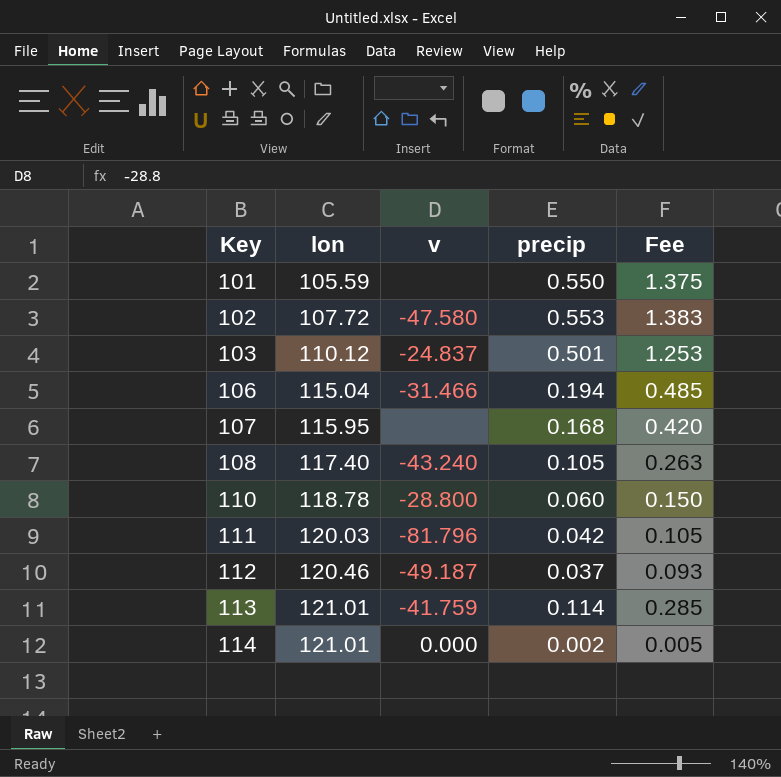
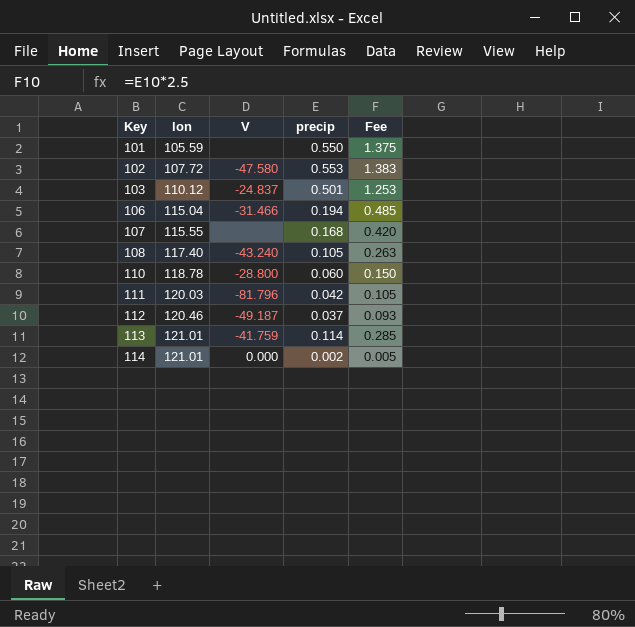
column name: v -> V
107 | lon: 115.95 -> 115.55

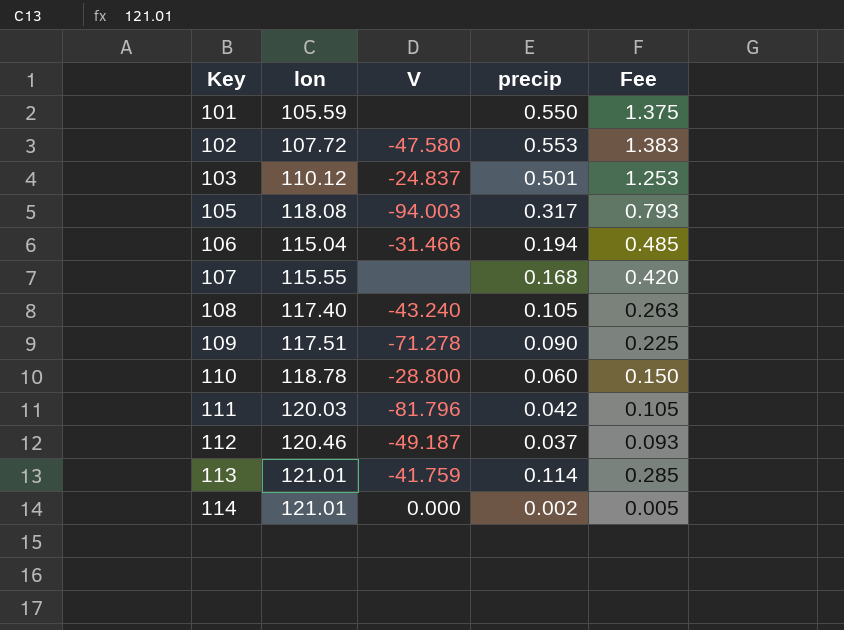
row 105: none -> 118.08 | -94.003 | 0.317 | 0.793
row 109: none -> 117.51 | -71.278 | 0.090 | 0.225

